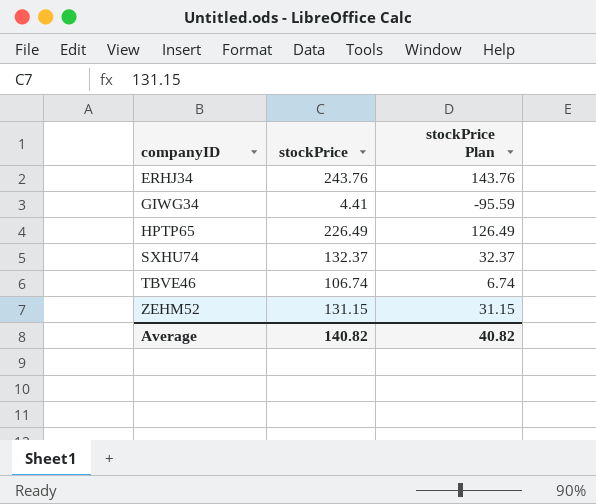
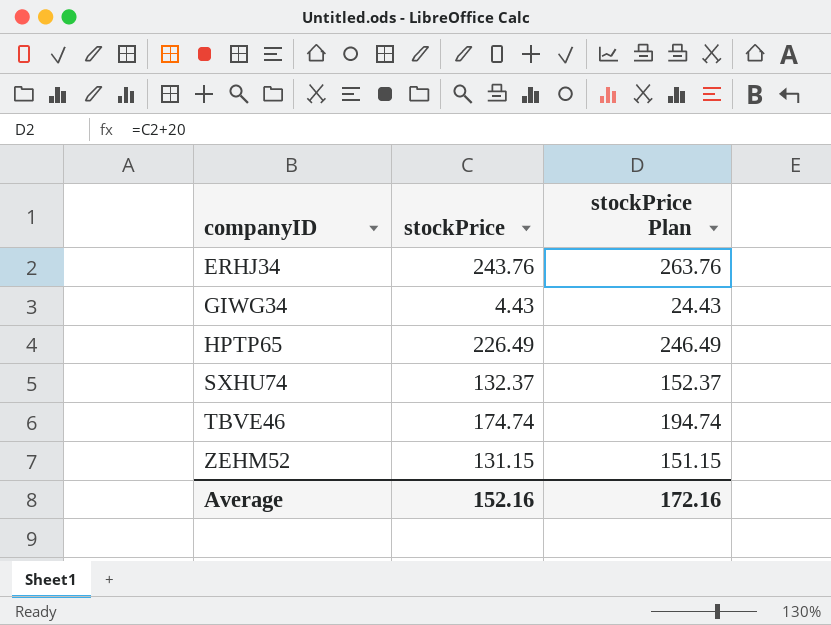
column stockPrice Plan | formula: [stockPrice] - 100 -> [stockPrice] + 20
GIWG34 | stockPrice: 4.41 -> 4.43
TBVE46 | stockPrice: 106.74 -> 174.74
Average | stockPrice: 140.82 -> 152.16
Average | stockPrice Plan: 40.82 -> 172.16

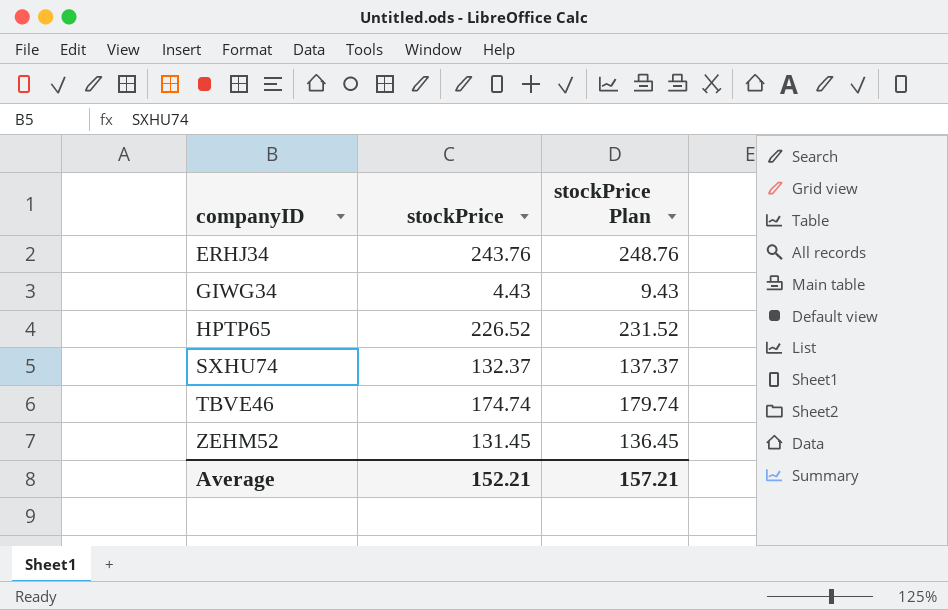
column stockPrice Plan | formula: [stockPrice] + 20 -> [stockPrice] + 5
HPTP65 | stockPrice: 226.49 -> 226.52
ZEHM52 | stockPrice: 131.15 -> 131.45
Average | stockPrice: 152.16 -> 152.21
Average | stockPrice Plan: 172.16 -> 157.21

